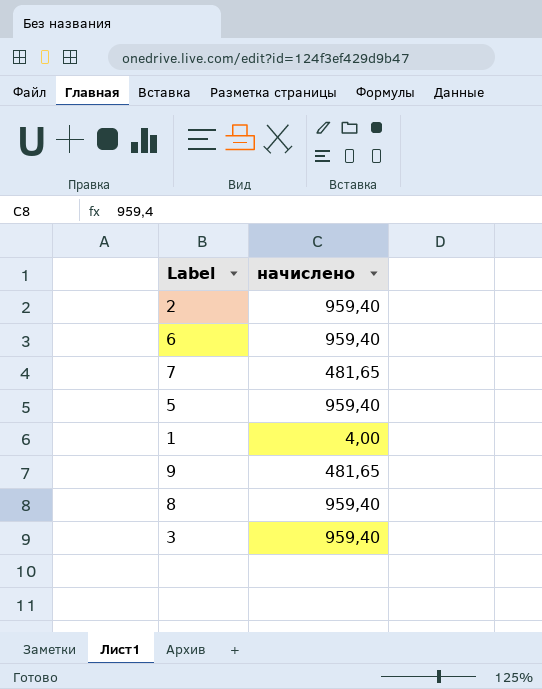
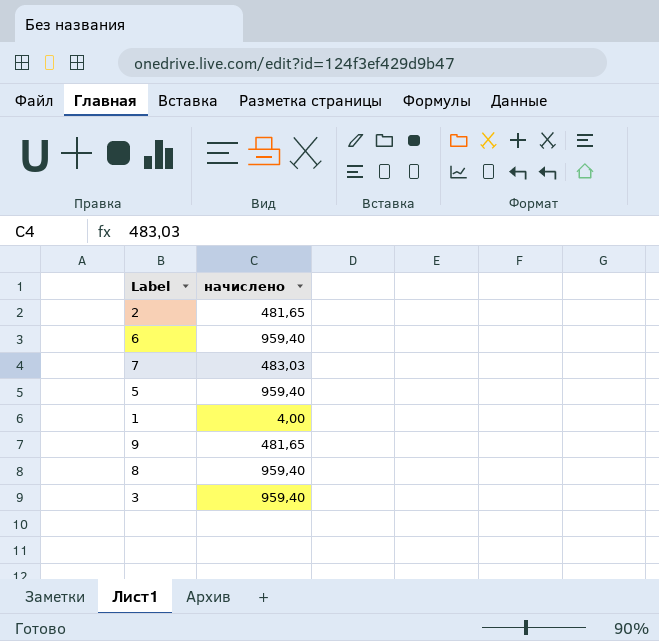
2 | начислено: 959,40 -> 481,65
7 | начислено: 481,65 -> 483,03

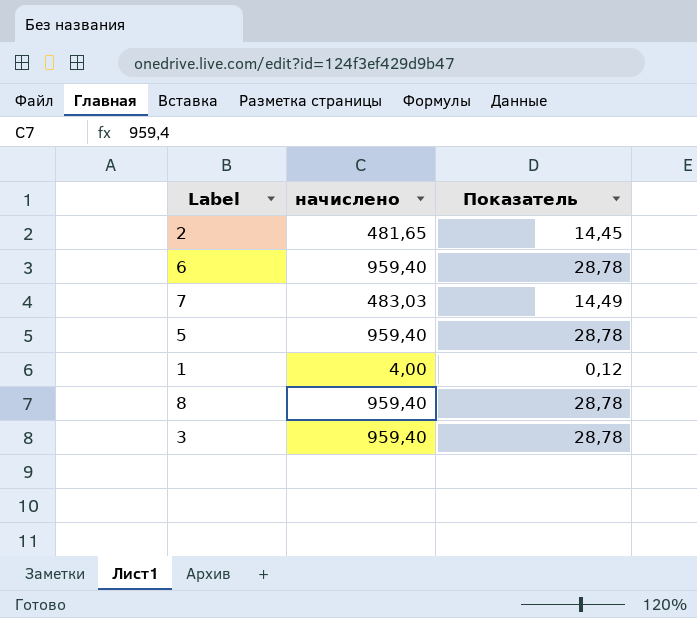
column Показатель | formula: none -> [начислено] * 0,03
row 9: 481,65 -> none

